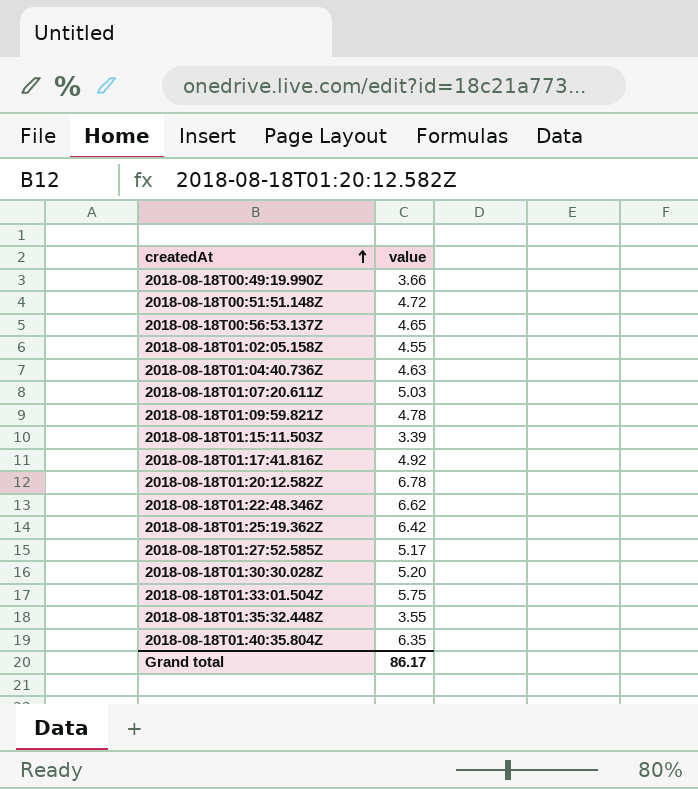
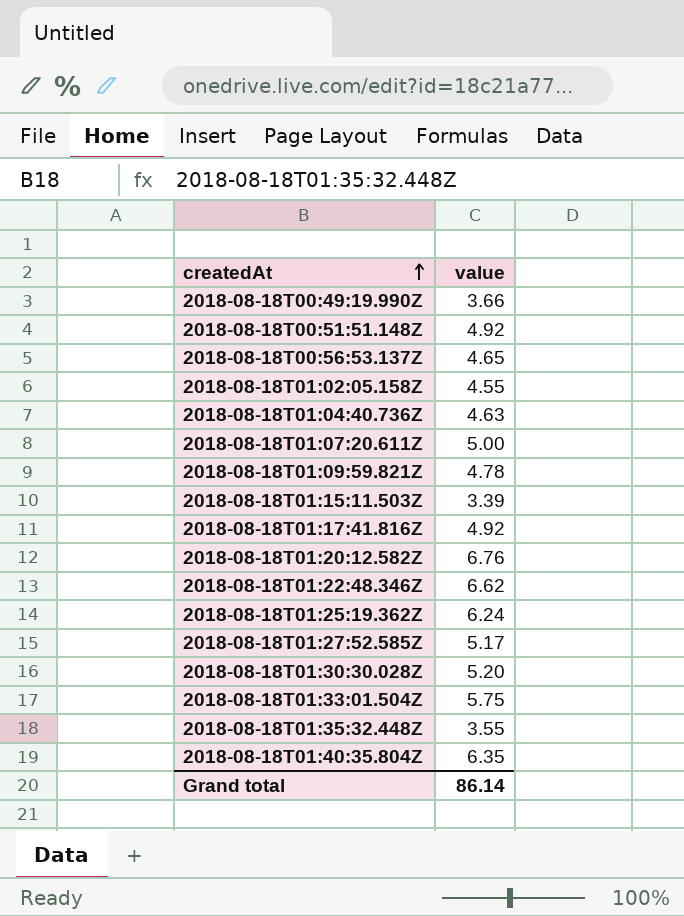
2018-08-18T00:51:51.148Z | value: 4.72 -> 4.92
2018-08-18T01:07:20.611Z | value: 5.03 -> 5.00
2018-08-18T01:20:12.582Z | value: 6.78 -> 6.76
2018-08-18T01:25:19.362Z | value: 6.42 -> 6.24
Grand total | value: 86.17 -> 86.14

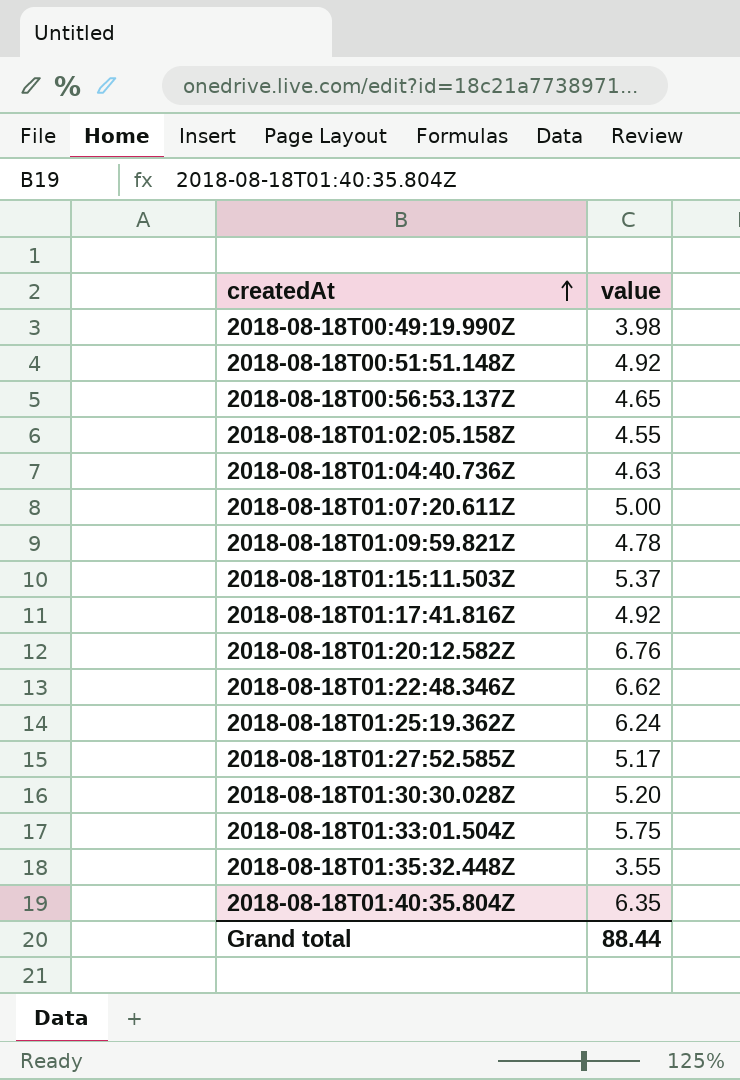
2018-08-18T00:49:19.990Z | value: 3.66 -> 3.98
2018-08-18T01:15:11.503Z | value: 3.39 -> 5.37
Grand total | value: 86.14 -> 88.44

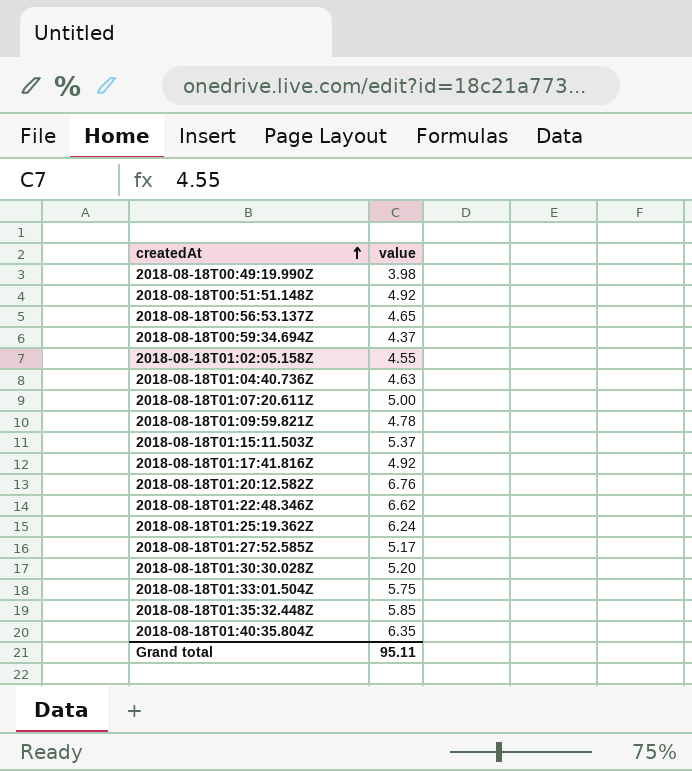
row 2018-08-18T00:59:34.694Z: none -> 4.37
2018-08-18T01:35:32.448Z | value: 3.55 -> 5.85
Grand total | value: 88.44 -> 95.11

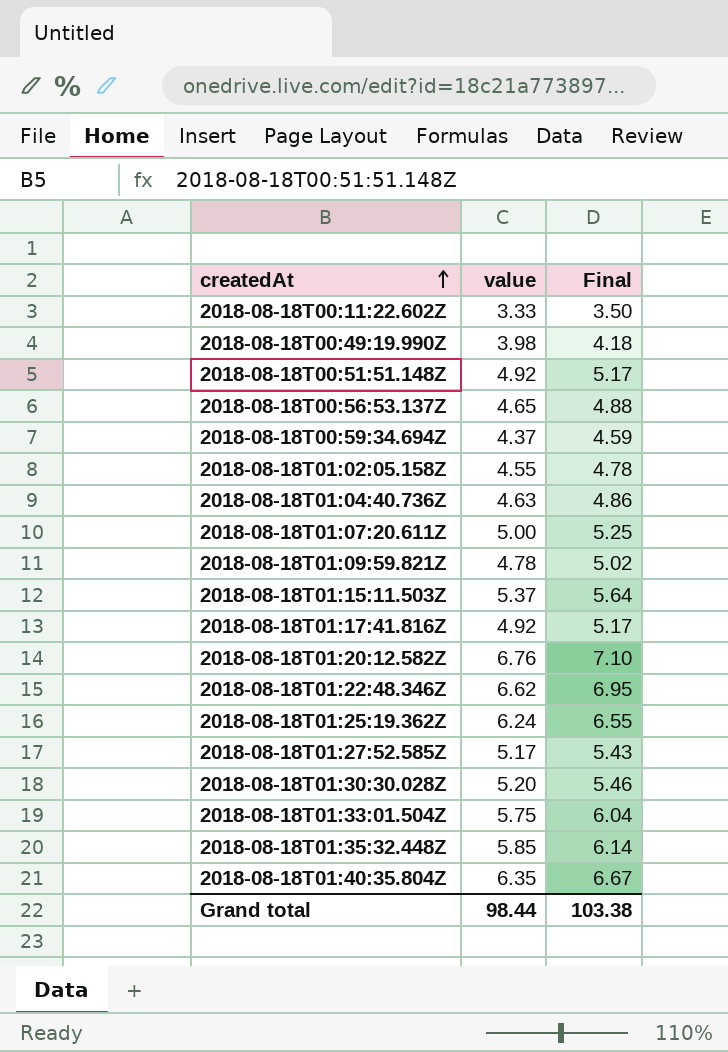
column Final | formula: none -> [value] * 1.05
row 2018-08-18T00:11:22.602Z: none -> 3.33 | 3.50
Grand total | value: 95.11 -> 98.44

